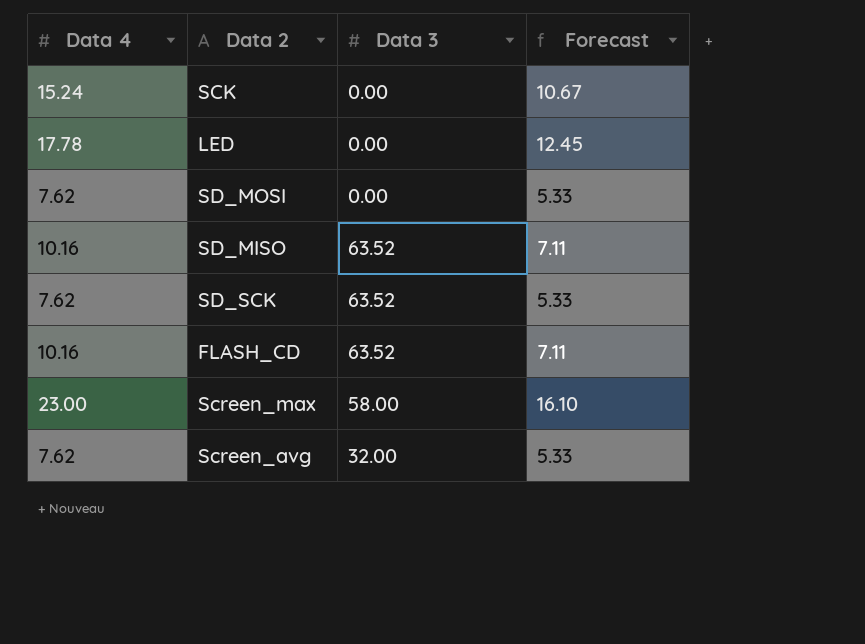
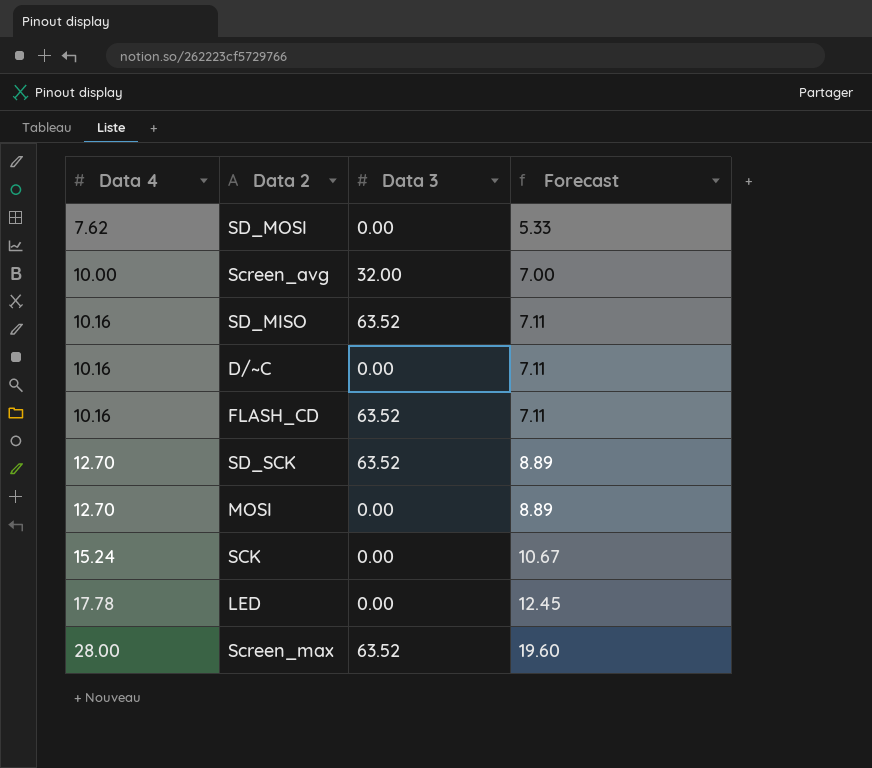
row order: none -> Data 4 ascending
Screen_avg | Data 4: 7.62 -> 10.00
Screen_avg | Forecast: 5.33 -> 7.00
row D/~C: none -> 10.16 | 0.00 | 7.11
SD_SCK | Data 4: 7.62 -> 12.70
SD_SCK | Forecast: 5.33 -> 8.89
row MOSI: none -> 12.70 | 0.00 | 8.89
Screen_max | Data 4: 23.00 -> 28.00
Screen_max | Data 3: 58.00 -> 63.52
Screen_max | Forecast: 16.10 -> 19.60

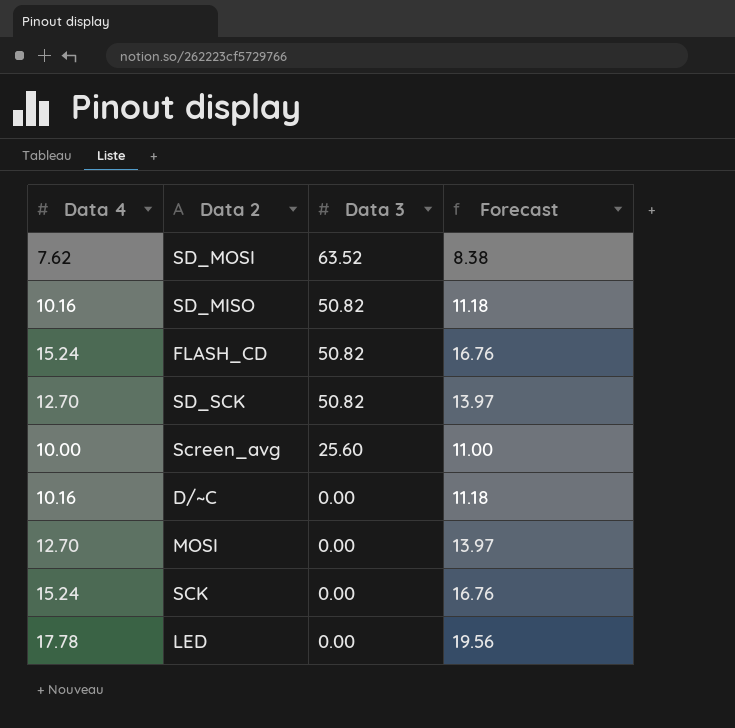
row order: Data 4 ascending -> Data 3 descending
column Forecast | formula: [Data 4] * 0.7 -> [Data 4] * 1.1
row Screen_max: 28.00 | 63.52 | 19.60 -> none
SD_MOSI | Data 3: 0.00 -> 63.52
SD_MISO | Data 3: 63.52 -> 50.82
FLASH_CD | Data 4: 10.16 -> 15.24
FLASH_CD | Data 3: 63.52 -> 50.82
SD_SCK | Data 3: 63.52 -> 50.82
Screen_avg | Data 3: 32.00 -> 25.60

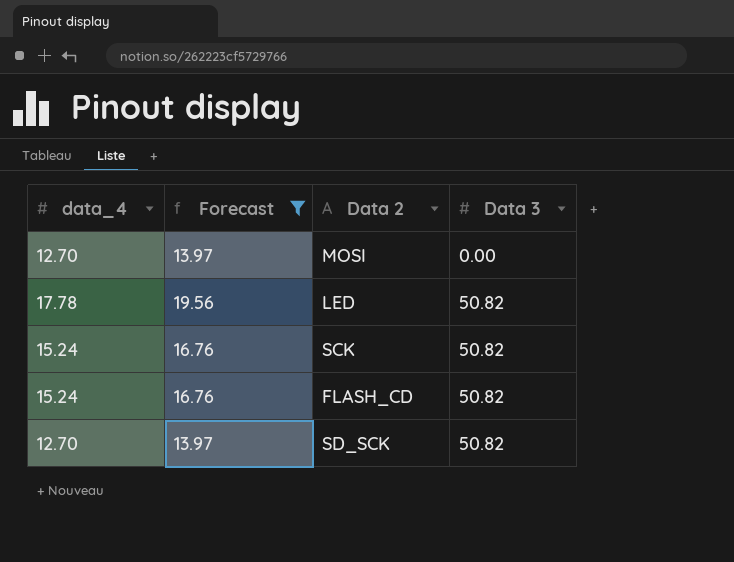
filter: none -> Forecast >= 13.97
row order: Data 3 descending -> Data 3 ascending
column name: Data 4 -> data_4
column Forecast | position: 4 -> 2
LED | Data 3: 0.00 -> 50.82
SCK | Data 3: 0.00 -> 50.82

